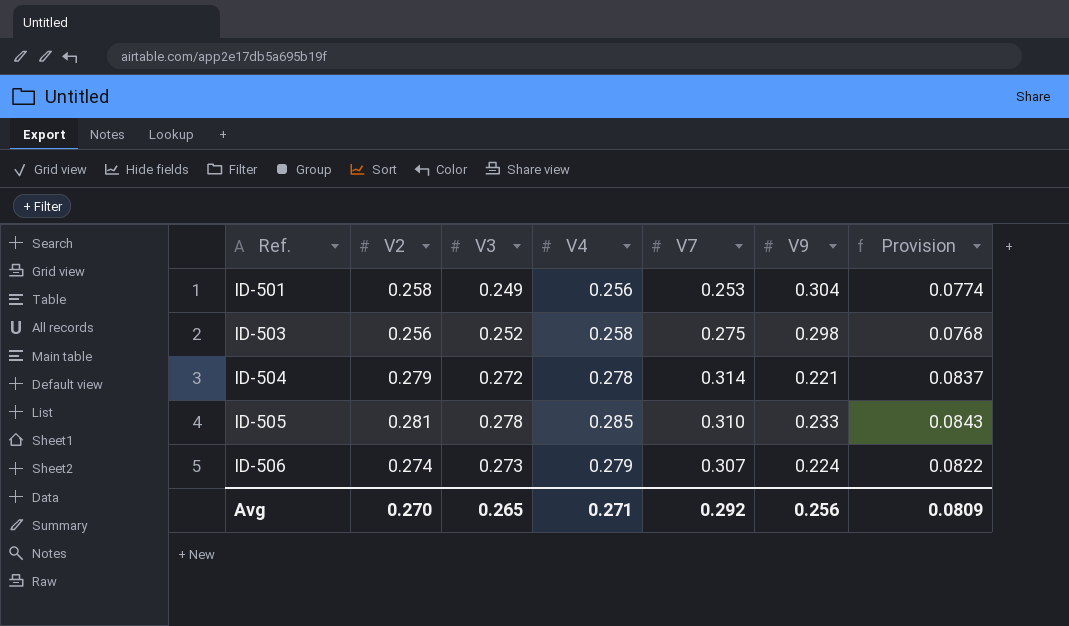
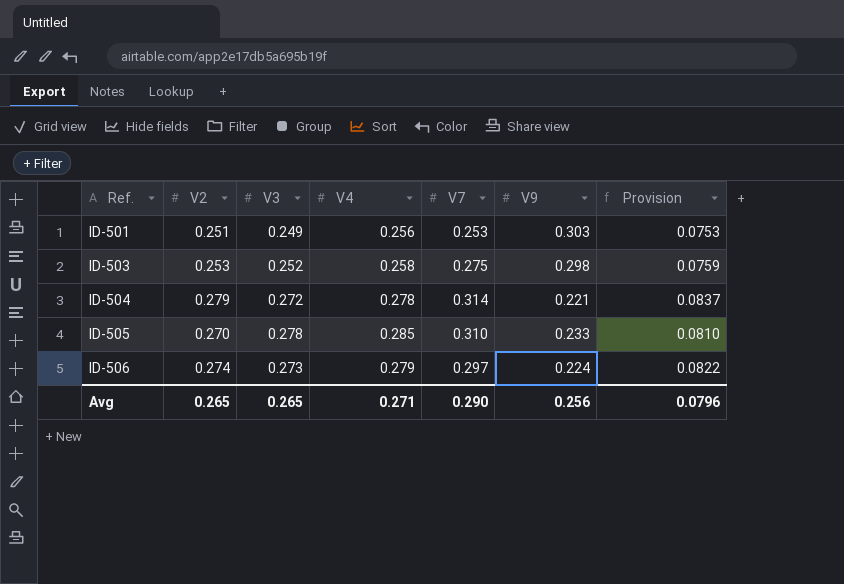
ID-501 | V2: 0.258 -> 0.251
ID-501 | V9: 0.304 -> 0.303
ID-501 | Provision: 0.0774 -> 0.0753
ID-503 | V2: 0.256 -> 0.253
ID-503 | Provision: 0.0768 -> 0.0759
ID-505 | V2: 0.281 -> 0.270
ID-505 | Provision: 0.0843 -> 0.0810
ID-506 | V7: 0.307 -> 0.297
Avg | V2: 0.270 -> 0.265
Avg | V7: 0.292 -> 0.290
Avg | Provision: 0.0809 -> 0.0796

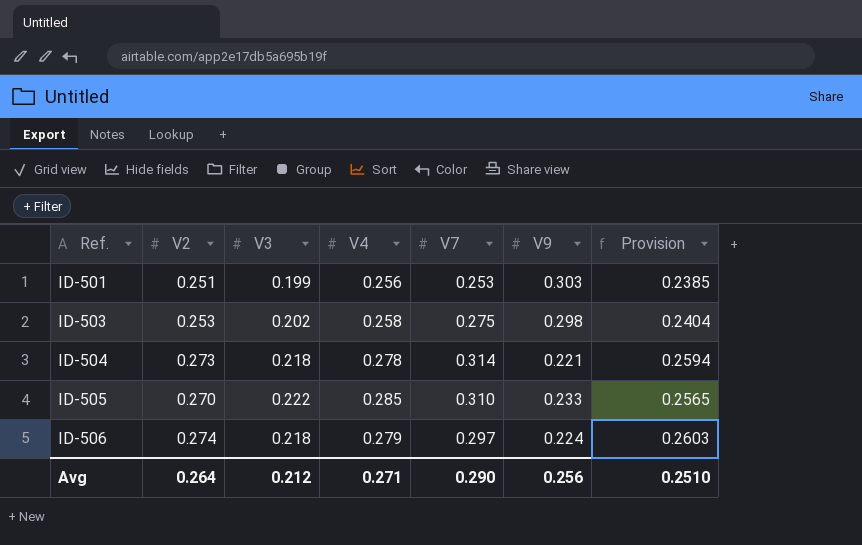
column Provision | formula: [V2] * 0.3 -> [V2] * 0.95
ID-501 | V3: 0.249 -> 0.199
ID-503 | V3: 0.252 -> 0.202
ID-504 | V2: 0.279 -> 0.273
ID-504 | V3: 0.272 -> 0.218
ID-505 | V3: 0.278 -> 0.222
ID-506 | V3: 0.273 -> 0.218
Avg | V2: 0.265 -> 0.264
Avg | V3: 0.265 -> 0.212
Avg | Provision: 0.0796 -> 0.2510

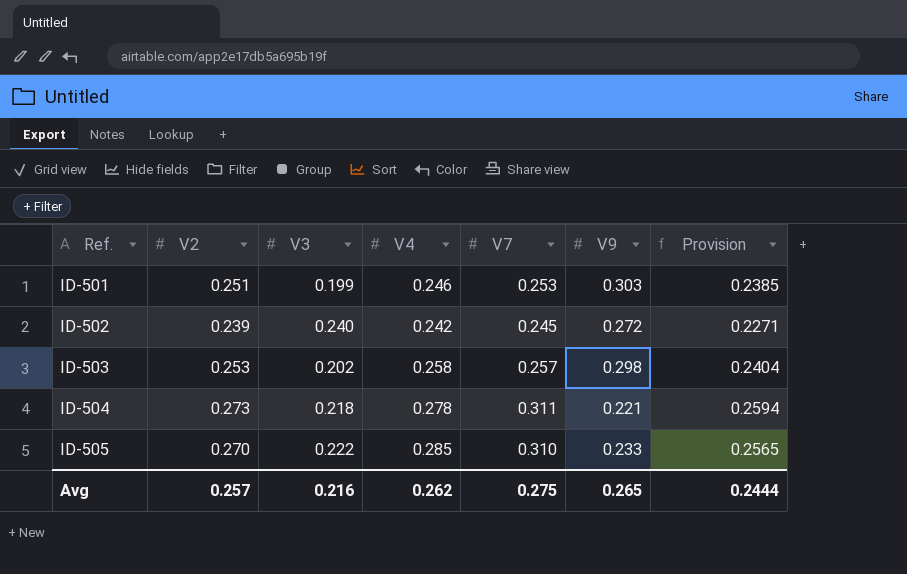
row ID-506: 0.274 | 0.218 | 0.279 | 0.297 | 0.224 | 0.2603 -> none
ID-501 | V4: 0.256 -> 0.246
row ID-502: none -> 0.239 | 0.240 | 0.242 | 0.245 | 0.272 | 0.2271
ID-503 | V7: 0.275 -> 0.257
ID-504 | V7: 0.314 -> 0.311
Avg | V2: 0.264 -> 0.257
Avg | V3: 0.212 -> 0.216
Avg | V4: 0.271 -> 0.262
Avg | V7: 0.290 -> 0.275
Avg | V9: 0.256 -> 0.265
Avg | Provision: 0.2510 -> 0.2444

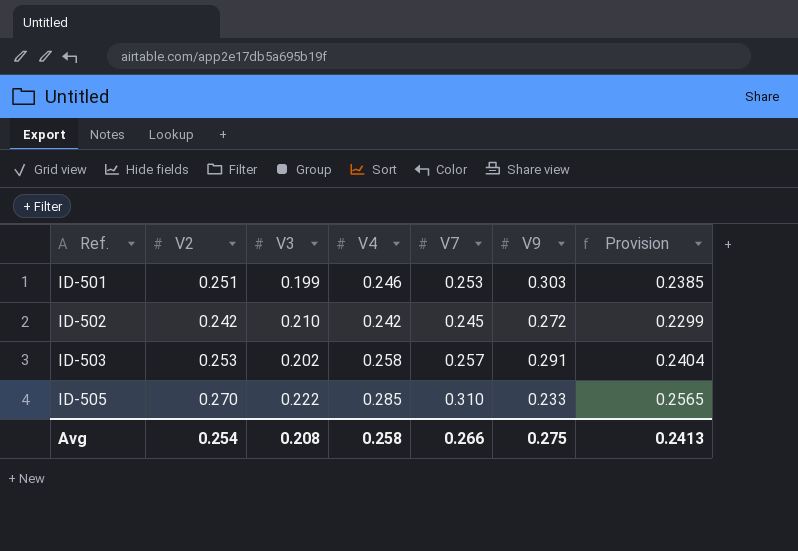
row ID-504: 0.273 | 0.218 | 0.278 | 0.311 | 0.221 | 0.2594 -> none
ID-502 | V2: 0.239 -> 0.242
ID-502 | V3: 0.240 -> 0.210
ID-502 | Provision: 0.2271 -> 0.2299
ID-503 | V9: 0.298 -> 0.291
Avg | V2: 0.257 -> 0.254
Avg | V3: 0.216 -> 0.208
Avg | V4: 0.262 -> 0.258
Avg | V7: 0.275 -> 0.266
Avg | V9: 0.265 -> 0.275
Avg | Provision: 0.2444 -> 0.2413

